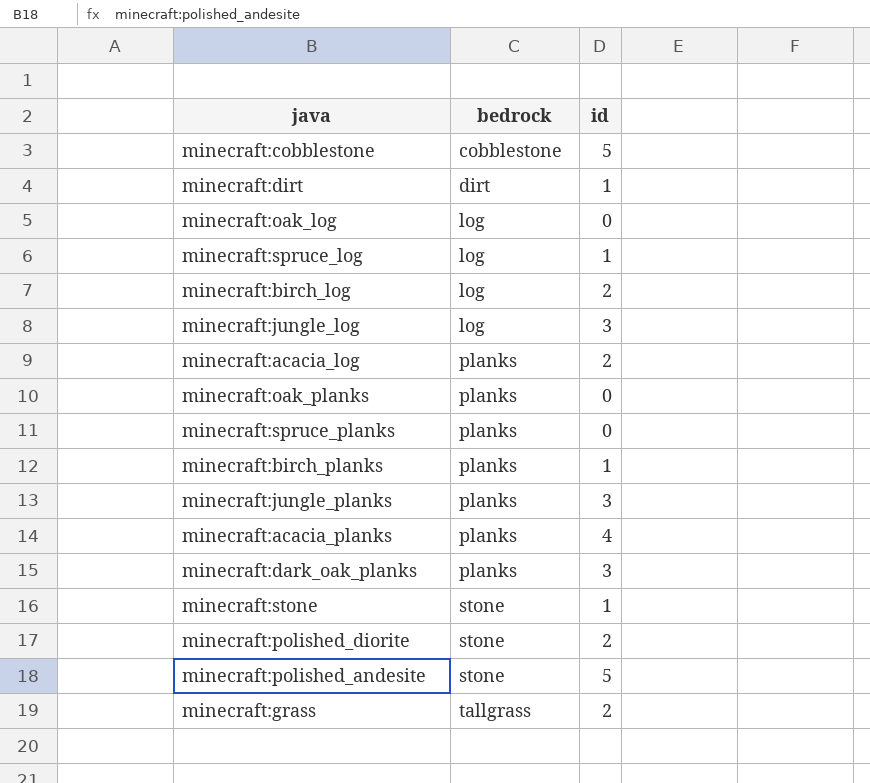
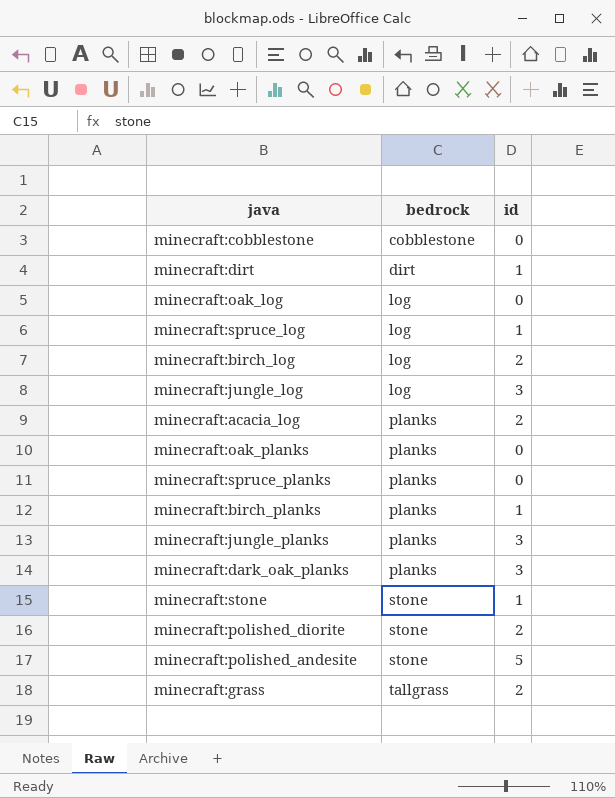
row minecraft:acacia_planks: planks | 4 -> none
minecraft:cobblestone | id: 5 -> 0

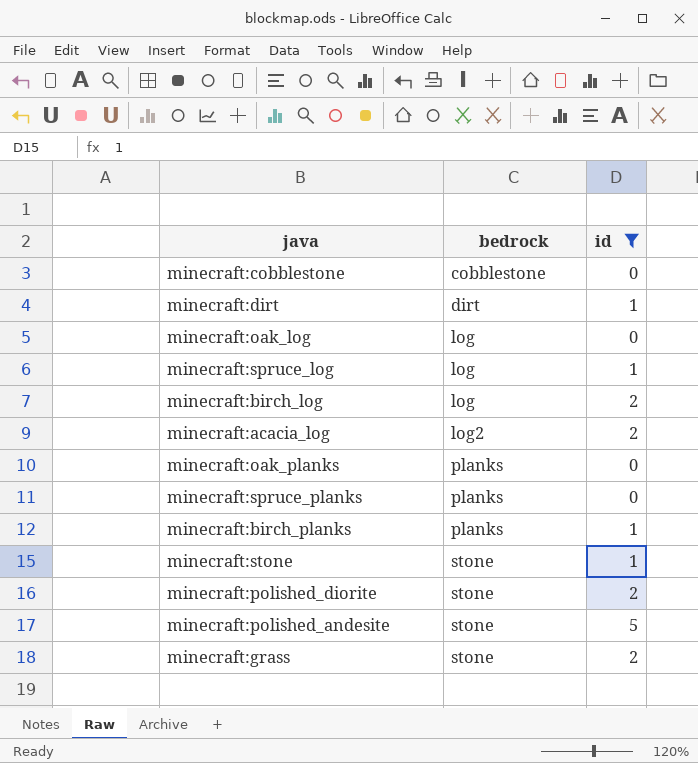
filter: none -> id != 3
minecraft:acacia_log | bedrock: planks -> log2
minecraft:grass | bedrock: tallgrass -> stone

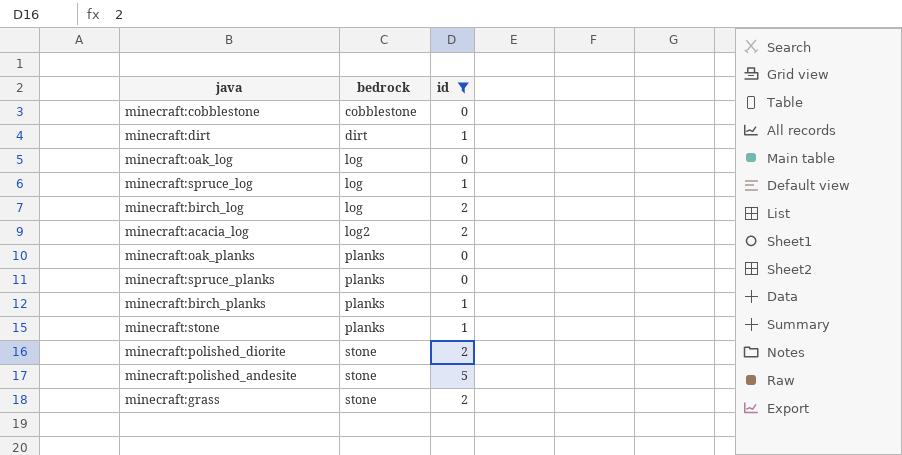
minecraft:stone | bedrock: stone -> planks

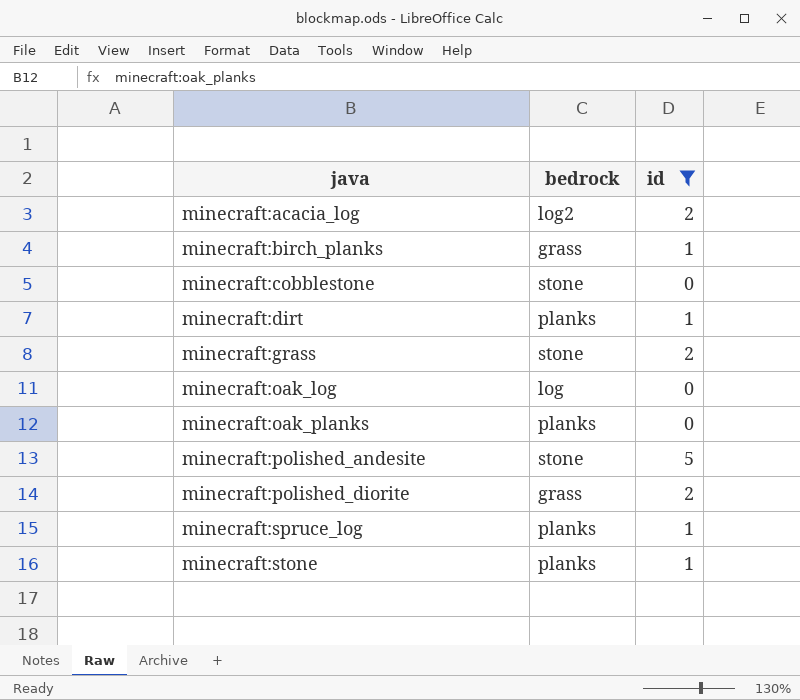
row order: bedrock ascending -> java ascending
row minecraft:birch_log: log | 2 -> none
row minecraft:spruce_planks: planks | 0 -> none
minecraft:birch_planks | bedrock: planks -> grass
minecraft:cobblestone | bedrock: cobblestone -> stone
minecraft:dirt | bedrock: dirt -> planks
minecraft:polished_diorite | bedrock: stone -> grass
minecraft:spruce_log | bedrock: log -> planks

